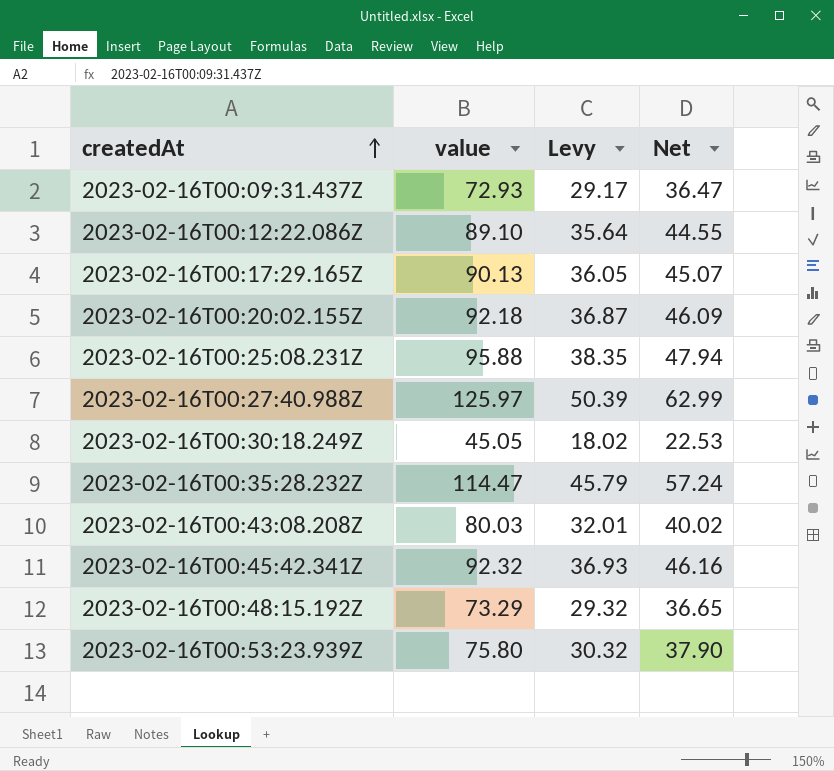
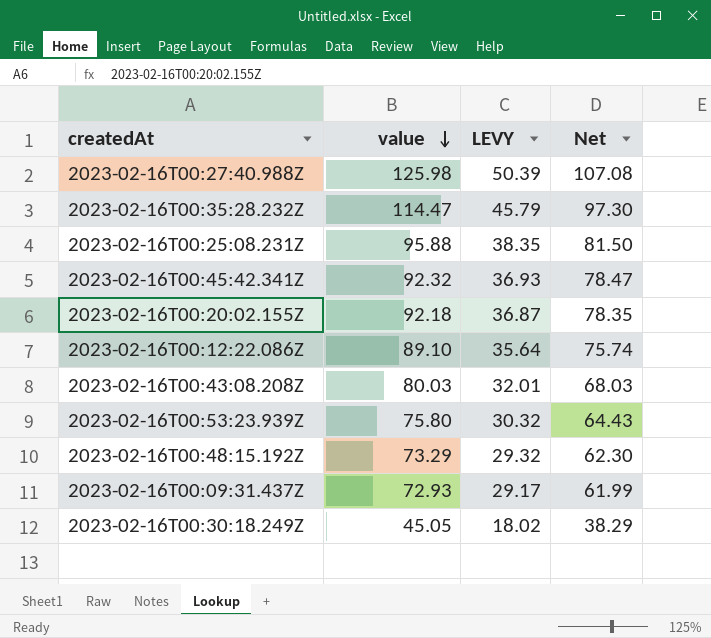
row order: createdAt ascending -> value descending
column name: Levy -> LEVY
column Net | formula: [value] * 0.5 -> [value] * 0.85
row 2023-02-16T00:17:29.165Z: 90.13 | 36.05 | 45.07 -> none
2023-02-16T00:27:40.988Z | value: 125.97 -> 125.98

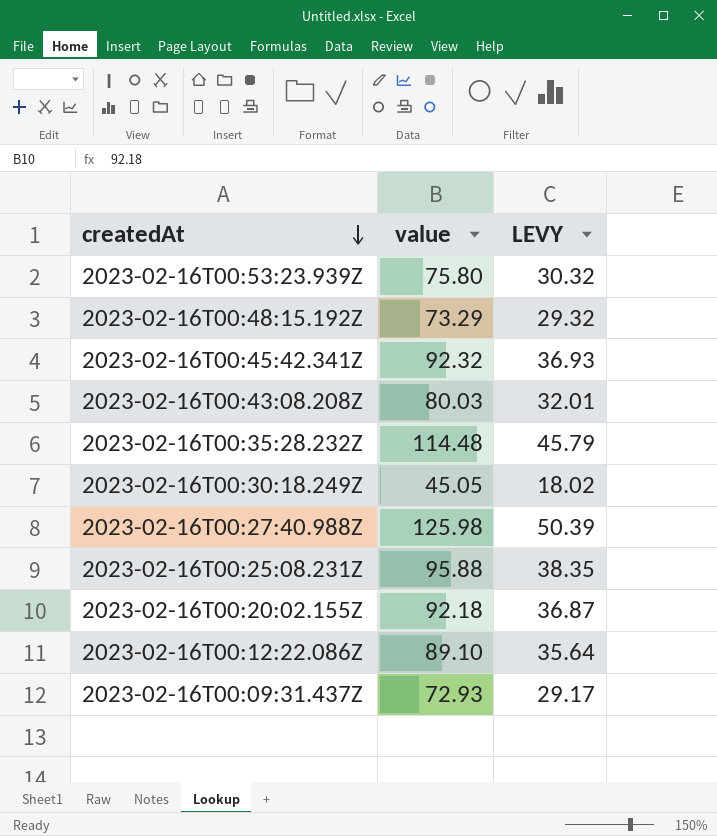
row order: value descending -> createdAt descending
column Net | formula: [value] * 0.85 -> none
2023-02-16T00:35:28.232Z | value: 114.47 -> 114.48

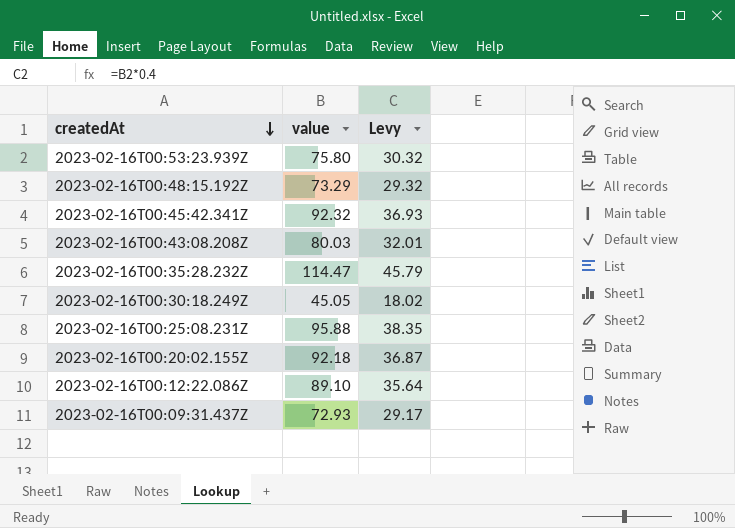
column name: LEVY -> Levy
row 2023-02-16T00:27:40.988Z: 125.98 | 50.39 -> none
2023-02-16T00:35:28.232Z | value: 114.48 -> 114.47

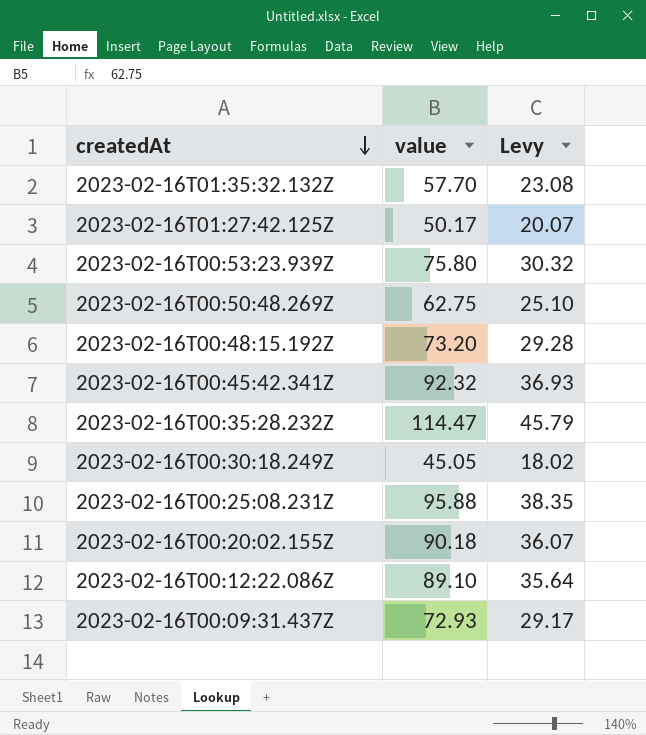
row 2023-02-16T00:43:08.208Z: 80.03 | 32.01 -> none
row 2023-02-16T01:35:32.132Z: none -> 57.70 | 23.08
row 2023-02-16T01:27:42.125Z: none -> 50.17 | 20.07
row 2023-02-16T00:50:48.269Z: none -> 62.75 | 25.10
2023-02-16T00:48:15.192Z | value: 73.29 -> 73.20
2023-02-16T00:48:15.192Z | Levy: 29.32 -> 29.28
2023-02-16T00:20:02.155Z | value: 92.18 -> 90.18
2023-02-16T00:20:02.155Z | Levy: 36.87 -> 36.07

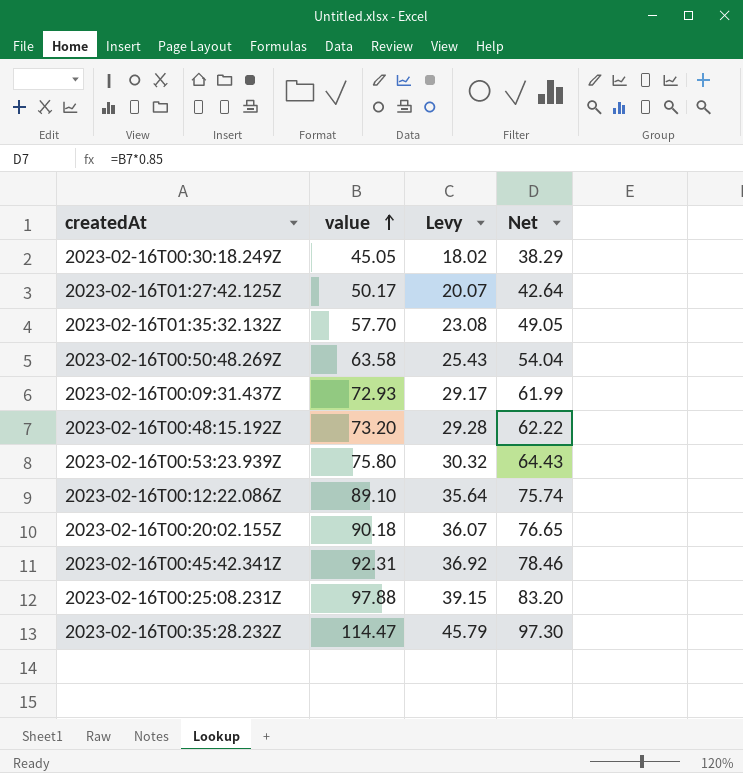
row order: createdAt descending -> value ascending
column Net | formula: none -> [value] * 0.85
2023-02-16T00:50:48.269Z | value: 62.75 -> 63.58
2023-02-16T00:50:48.269Z | Levy: 25.10 -> 25.43
2023-02-16T00:45:42.341Z | value: 92.32 -> 92.31
2023-02-16T00:45:42.341Z | Levy: 36.93 -> 36.92
2023-02-16T00:25:08.231Z | value: 95.88 -> 97.88
2023-02-16T00:25:08.231Z | Levy: 38.35 -> 39.15

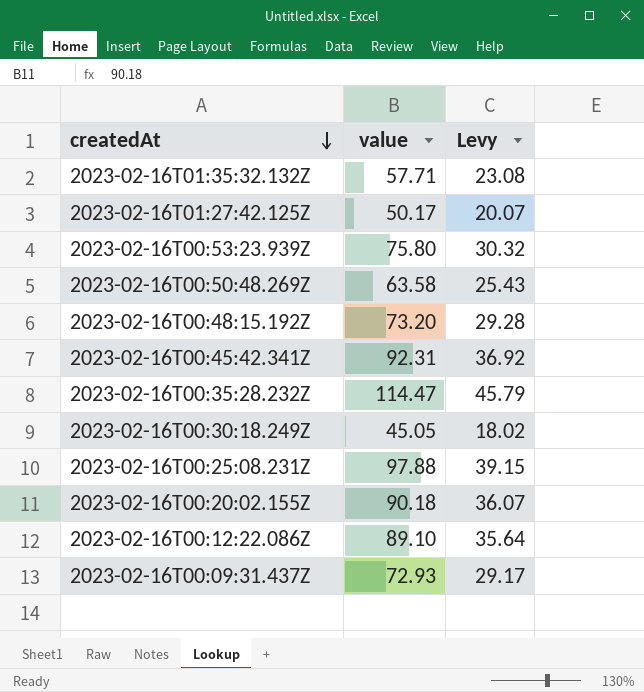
row order: value ascending -> createdAt descending
column Net | formula: [value] * 0.85 -> none
2023-02-16T01:35:32.132Z | value: 57.70 -> 57.71

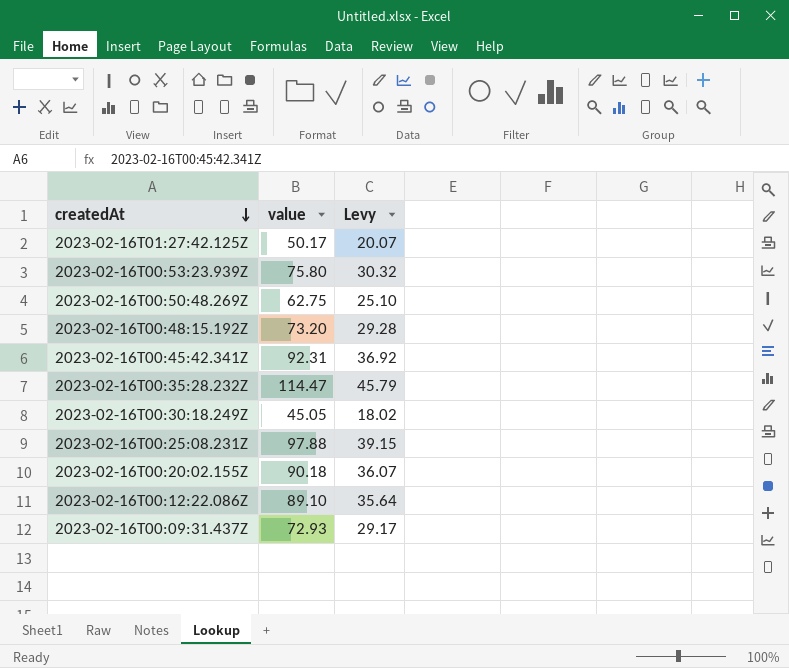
row 2023-02-16T01:35:32.132Z: 57.71 | 23.08 -> none
2023-02-16T00:50:48.269Z | value: 63.58 -> 62.75
2023-02-16T00:50:48.269Z | Levy: 25.43 -> 25.10

